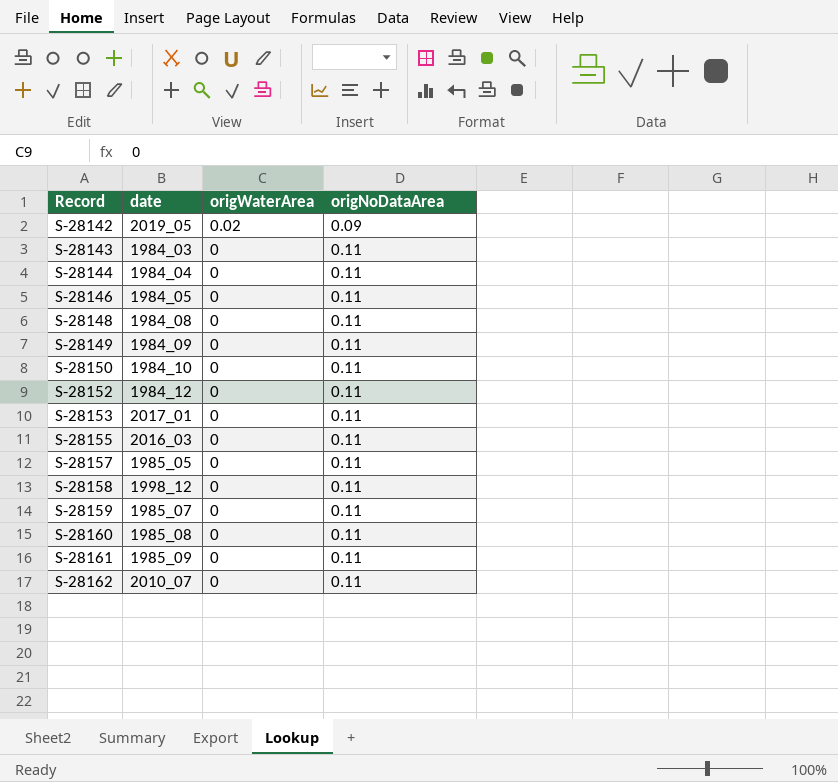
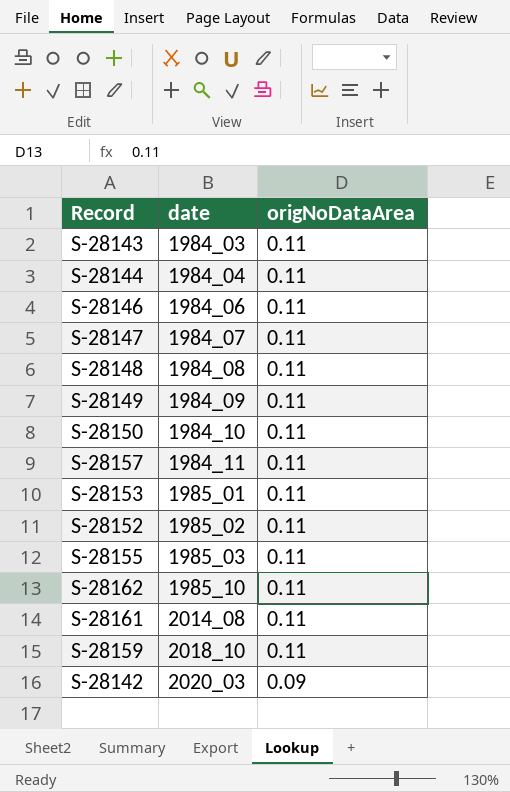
row order: Record ascending -> date ascending
column origWaterArea | position: 3 -> none
row S-28158: 1998_12 | 0 | 0.11 -> none
row S-28160: 1985_08 | 0 | 0.11 -> none
S-28146 | date: 1984_05 -> 1984_06
row S-28147: none -> 1984_07 | 0.11
S-28157 | date: 1985_05 -> 1984_11
S-28153 | date: 2017_01 -> 1985_01
S-28152 | date: 1984_12 -> 1985_02
S-28155 | date: 2016_03 -> 1985_03
S-28162 | date: 2010_07 -> 1985_10
S-28161 | date: 1985_09 -> 2014_08
S-28159 | date: 1985_07 -> 2018_10
S-28142 | date: 2019_05 -> 2020_03

